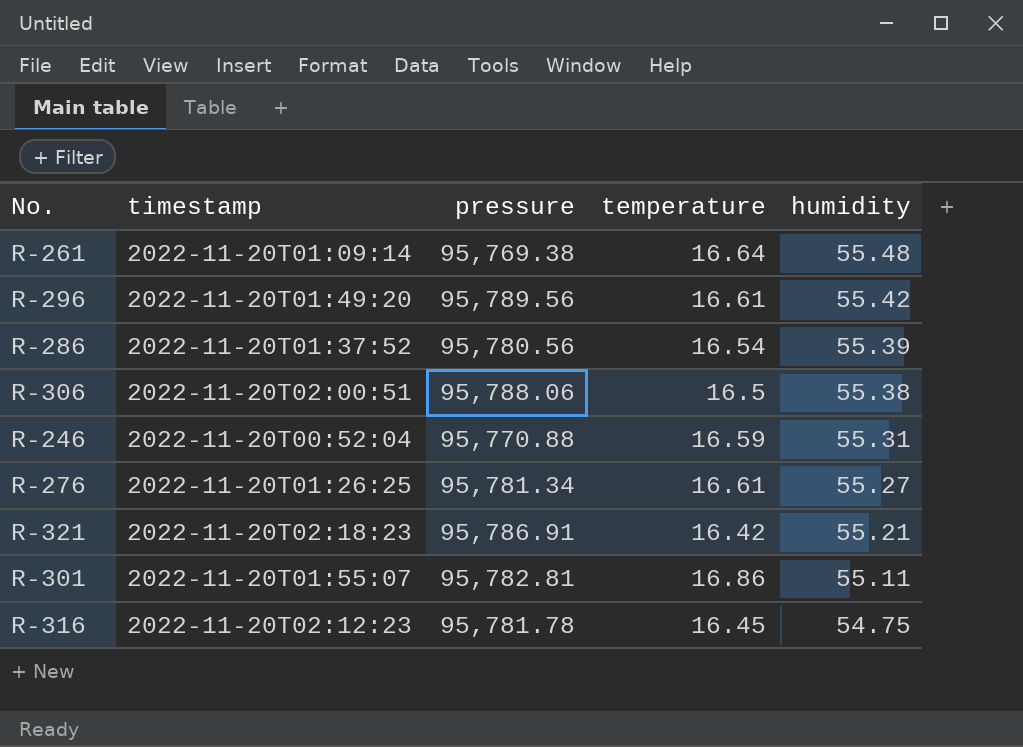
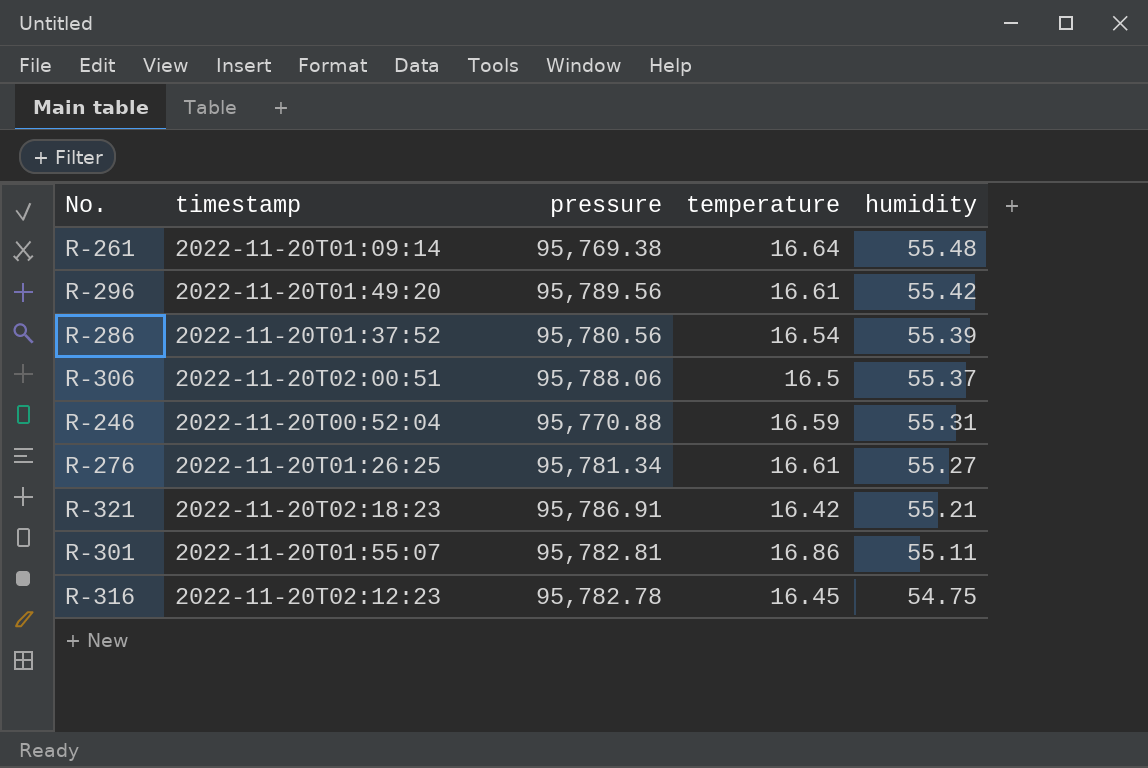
R-306 | humidity: 55.38 -> 55.37
R-316 | pressure: 95,781.78 -> 95,782.78

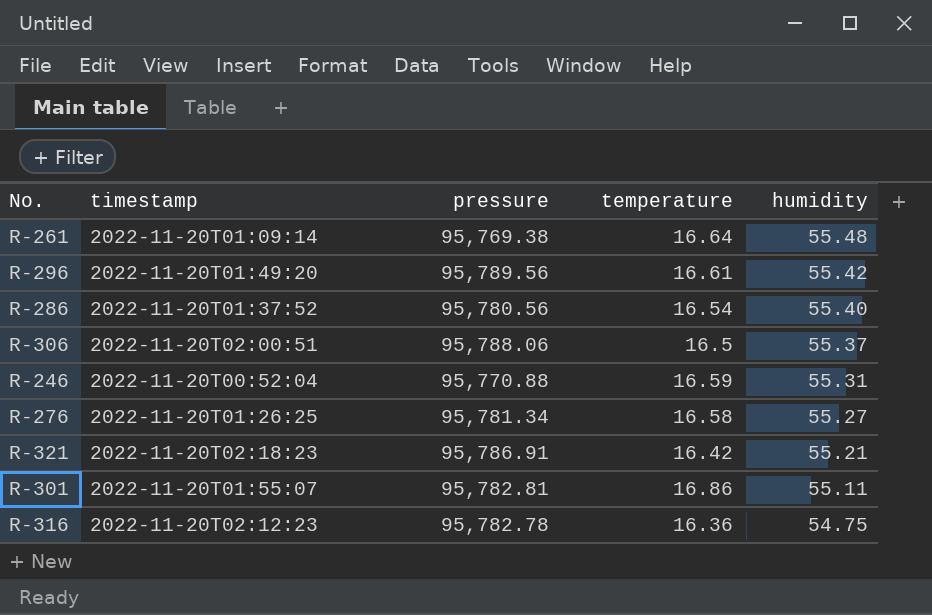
R-286 | humidity: 55.39 -> 55.40
R-276 | temperature: 16.61 -> 16.58
R-316 | temperature: 16.45 -> 16.36

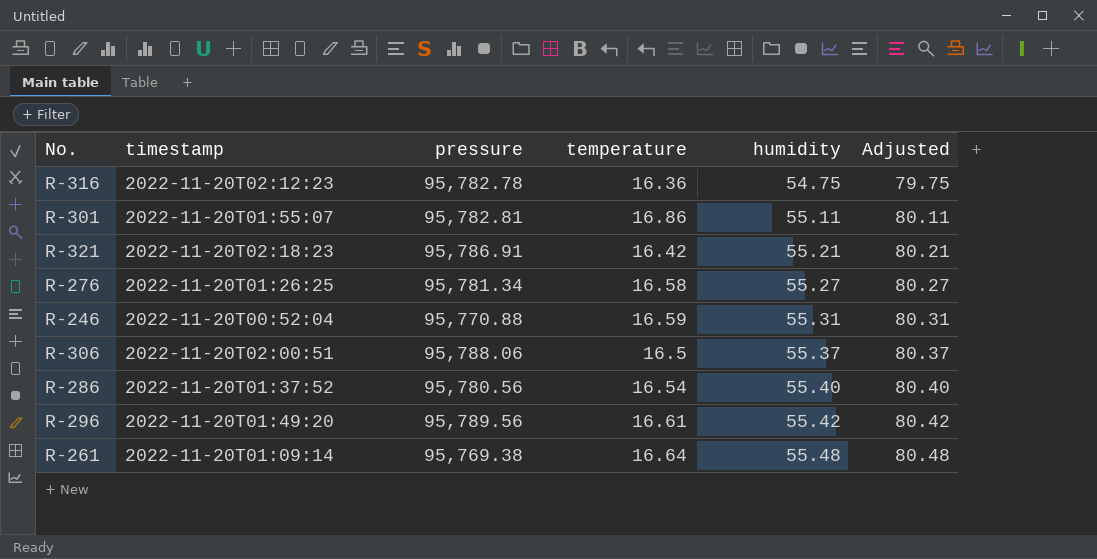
row order: humidity descending -> humidity ascending
column Adjusted | formula: none -> [humidity] + 25

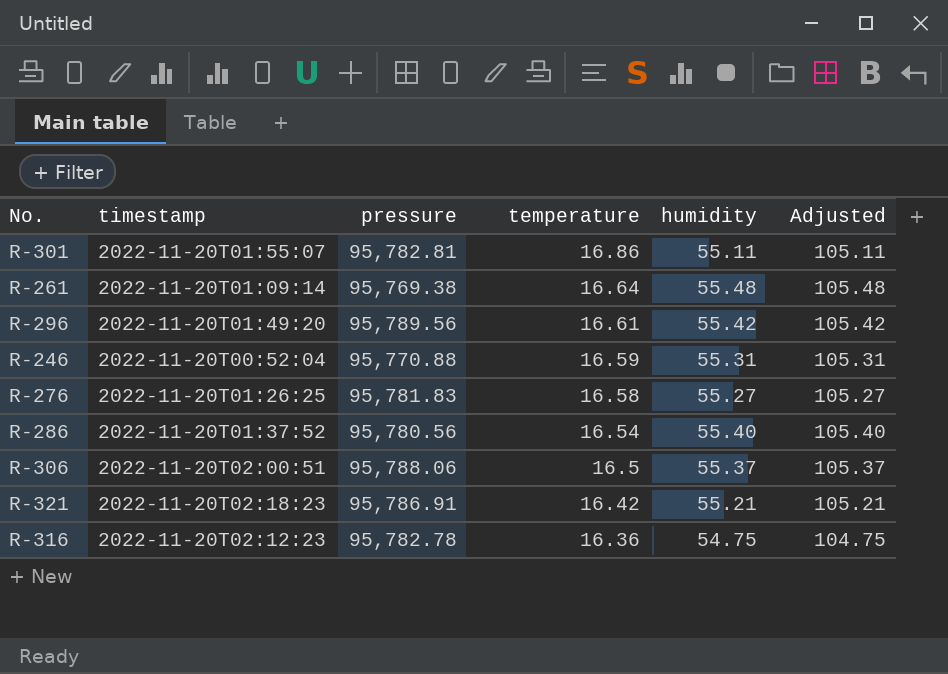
row order: humidity ascending -> temperature descending
column Adjusted | formula: [humidity] + 25 -> [humidity] + 50
R-276 | pressure: 95,781.34 -> 95,781.83

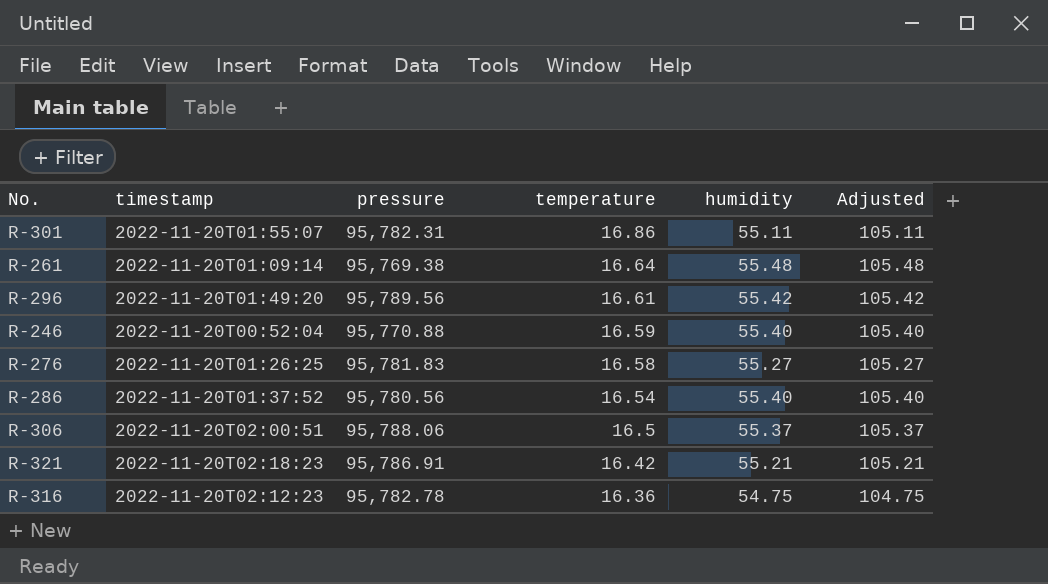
R-301 | pressure: 95,782.81 -> 95,782.31
R-246 | humidity: 55.31 -> 55.40
R-246 | Adjusted: 105.31 -> 105.40

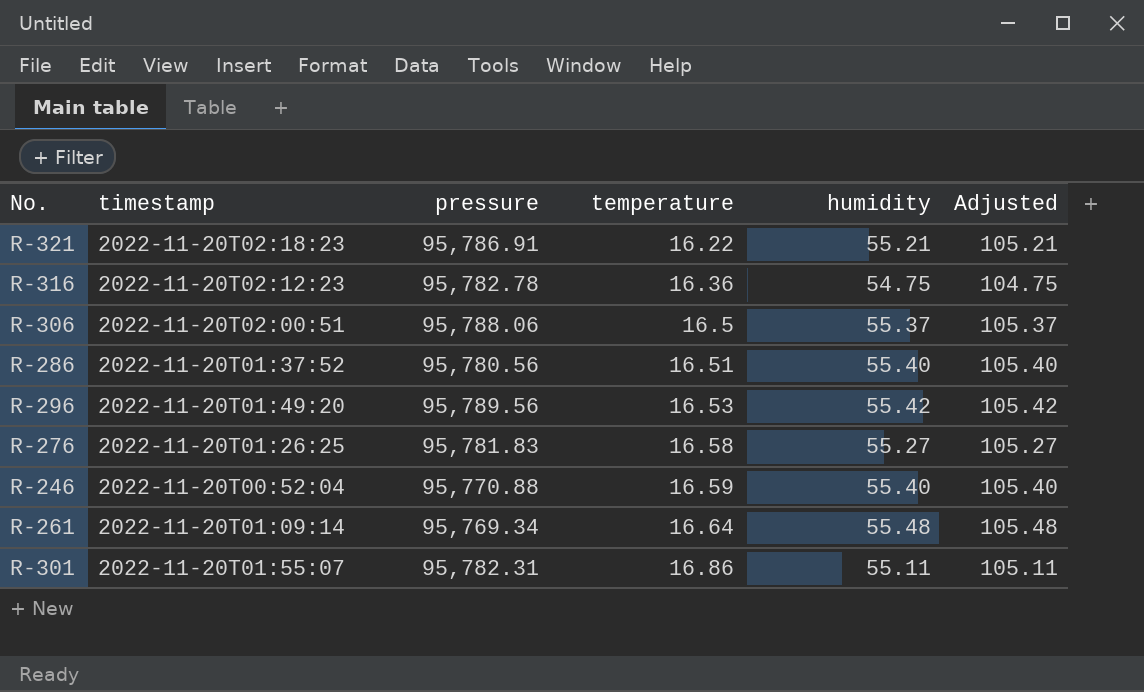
row order: temperature descending -> temperature ascending
R-321 | temperature: 16.42 -> 16.22
R-286 | temperature: 16.54 -> 16.51
R-296 | temperature: 16.61 -> 16.53
R-261 | pressure: 95,769.38 -> 95,769.34

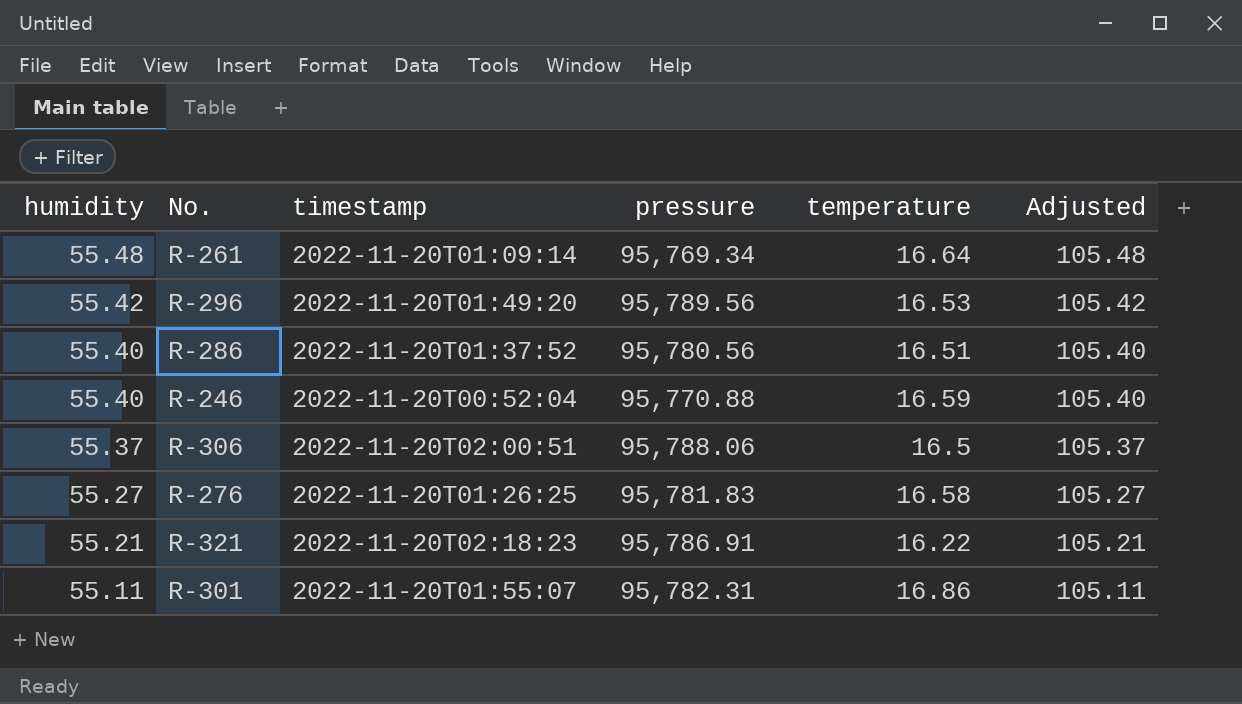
row order: temperature ascending -> humidity descending
column humidity | position: 5 -> 1
row R-316: 2022-11-20T02:12:23 | 95,782.78 | 16.36 | 54.75 | 104.75 -> none

